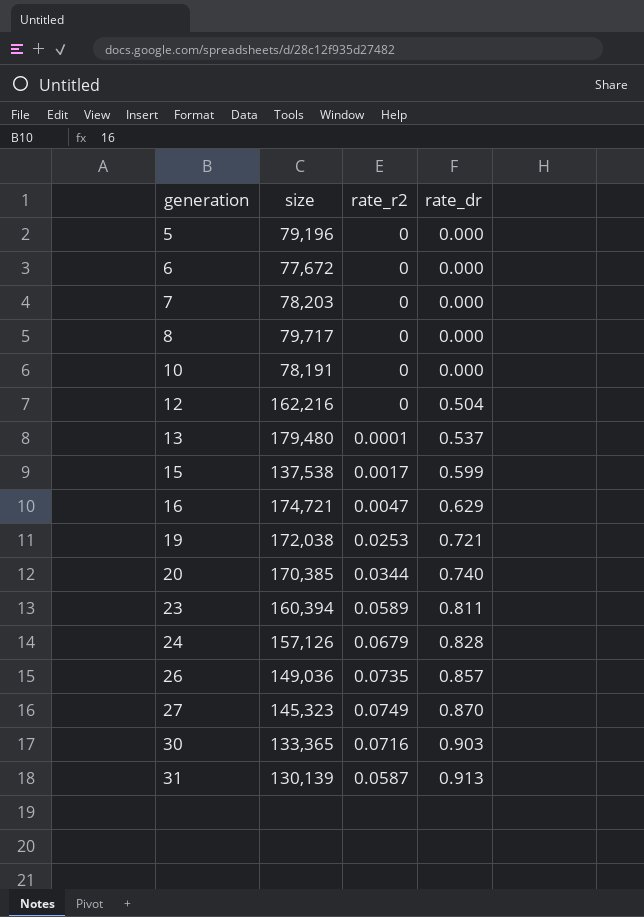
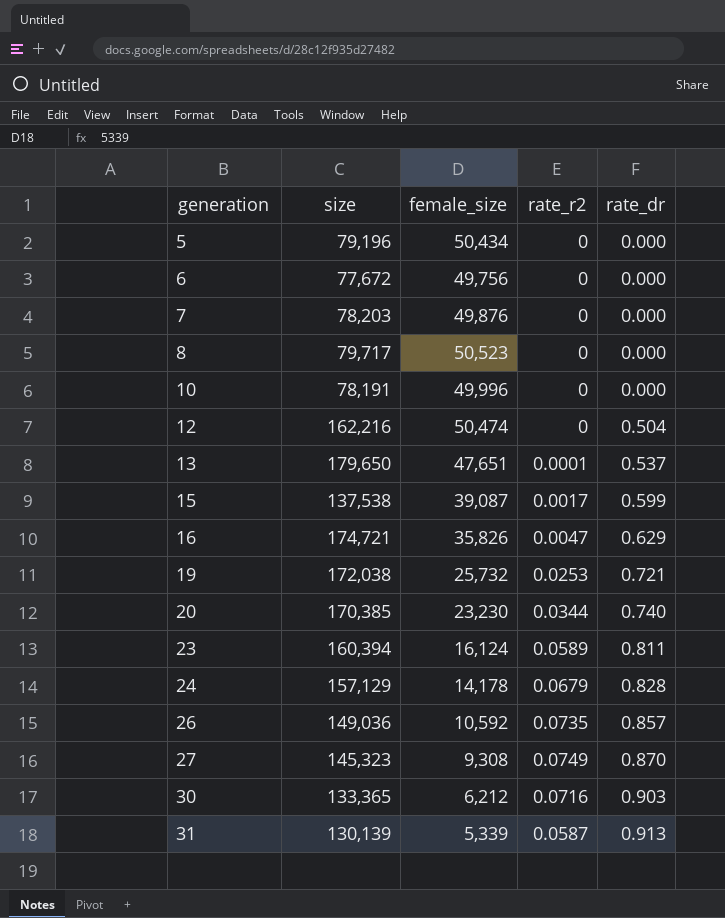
column female_size | position: none -> 3
13 | size: 179,480 -> 179,650
24 | size: 157,126 -> 157,129

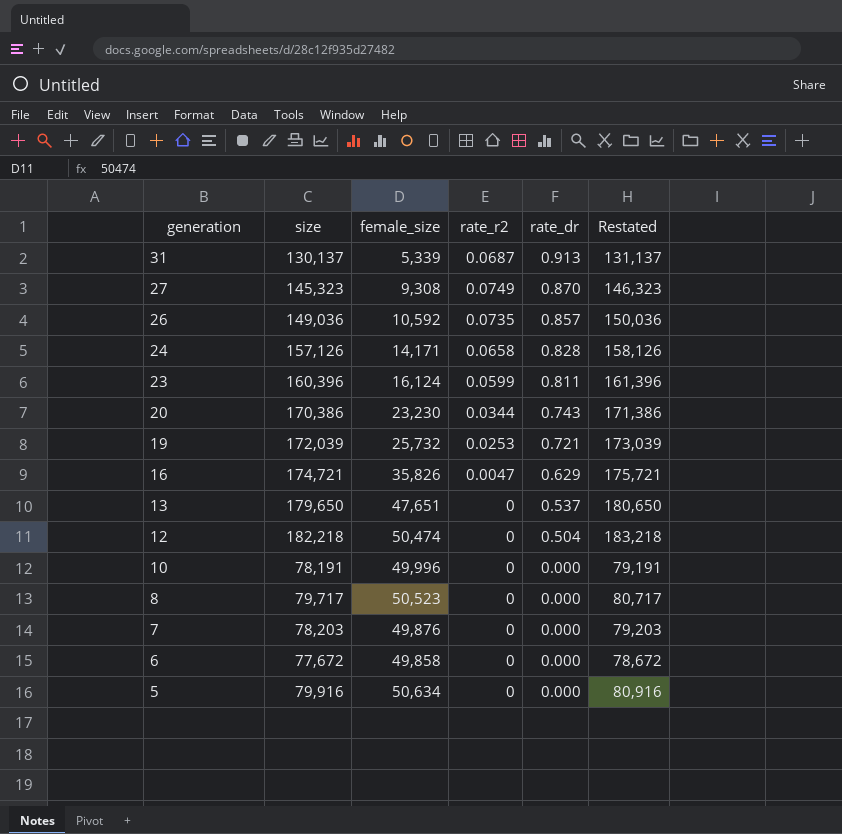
row order: generation ascending -> generation descending
column Restated | formula: none -> [size] + 1000
row 15: 137,538 | 39,087 | 0.0017 | 0.599 -> none
row 30: 133,365 | 6,212 | 0.0716 | 0.903 -> none
31 | size: 130,139 -> 130,137
31 | rate_r2: 0.0587 -> 0.0687
24 | size: 157,129 -> 157,126
24 | female_size: 14,178 -> 14,171
24 | rate_r2: 0.0679 -> 0.0658
23 | size: 160,394 -> 160,396
23 | rate_r2: 0.0589 -> 0.0599
20 | size: 170,385 -> 170,386
20 | rate_dr: 0.740 -> 0.743
19 | size: 172,038 -> 172,039
13 | rate_r2: 0.0001 -> 0
12 | size: 162,216 -> 182,218
6 | female_size: 49,756 -> 49,858
5 | size: 79,196 -> 79,916
5 | female_size: 50,434 -> 50,634

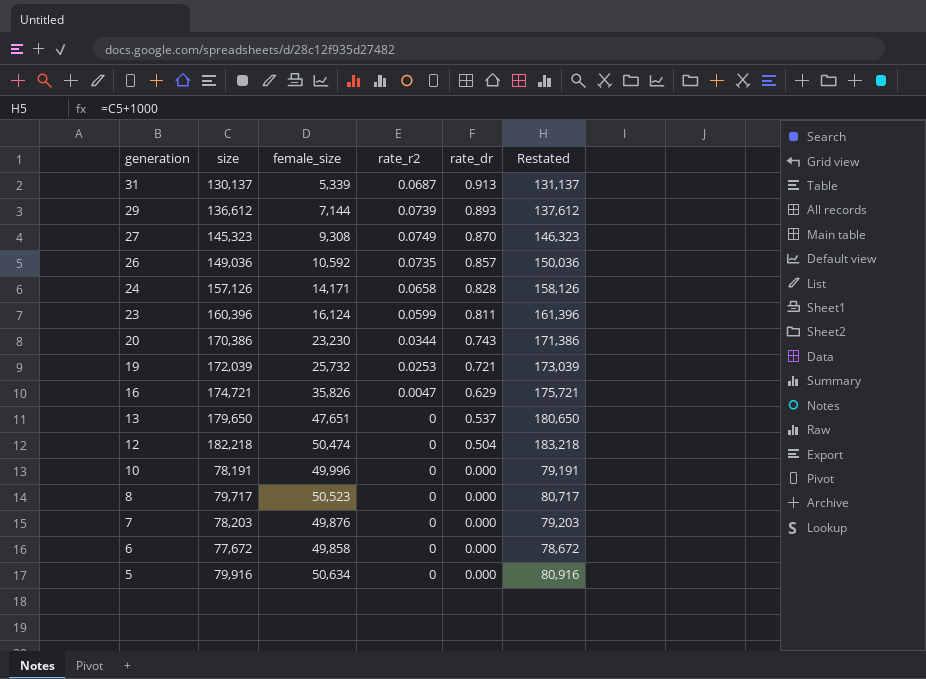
row 29: none -> 136,612 | 7,144 | 0.0739 | 0.893 | 137,612

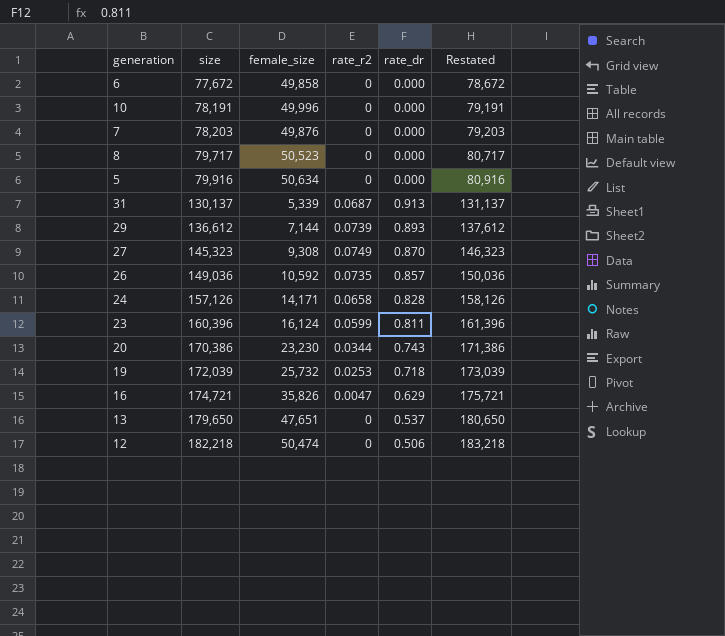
row order: generation descending -> size ascending
19 | rate_dr: 0.721 -> 0.718
12 | rate_dr: 0.504 -> 0.506

